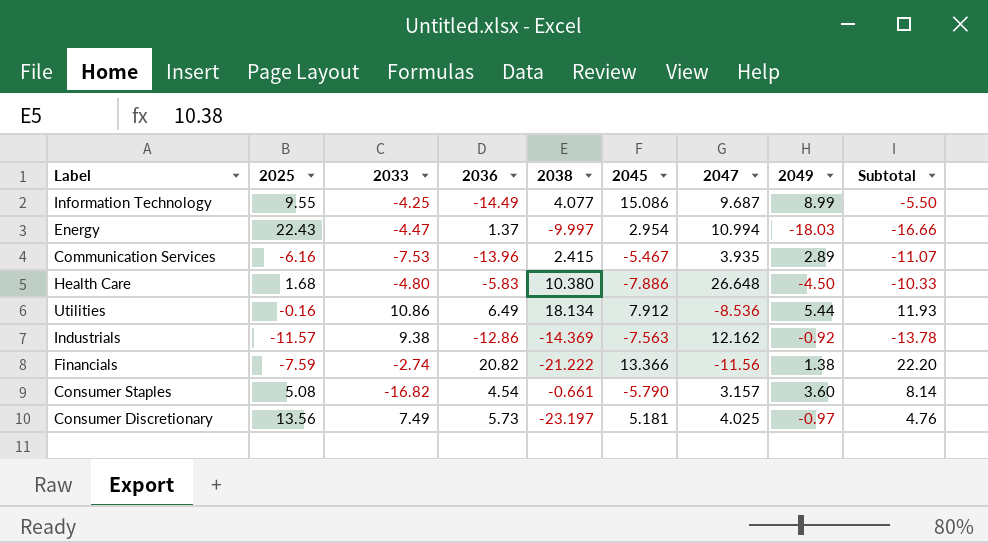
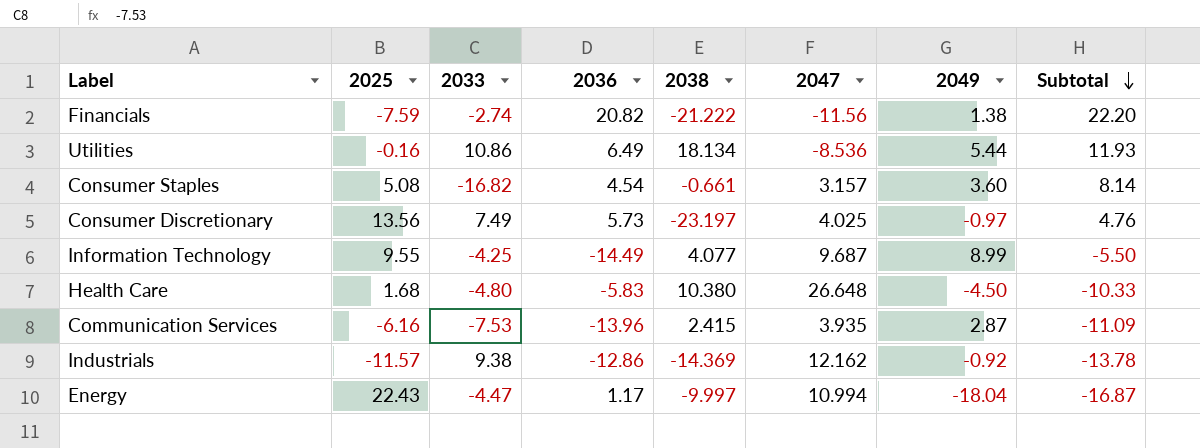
row order: none -> Subtotal descending
column 2045 | position: 6 -> none
Communication Services | 2049: 2.89 -> 2.87
Communication Services | Subtotal: -11.07 -> -11.09
Energy | 2036: 1.37 -> 1.17
Energy | 2049: -18.03 -> -18.04
Energy | Subtotal: -16.66 -> -16.87

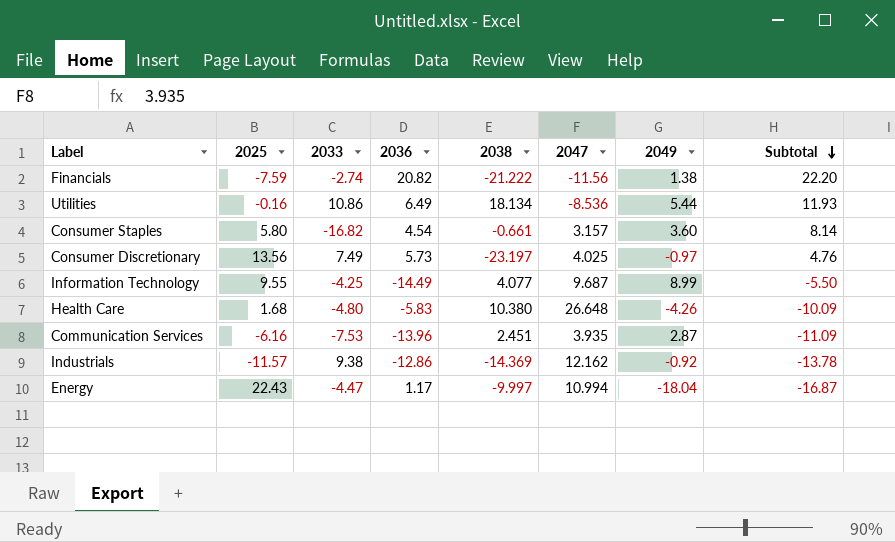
Consumer Staples | 2025: 5.08 -> 5.80
Health Care | 2049: -4.50 -> -4.26
Health Care | Subtotal: -10.33 -> -10.09
Communication Services | 2038: 2.415 -> 2.451

